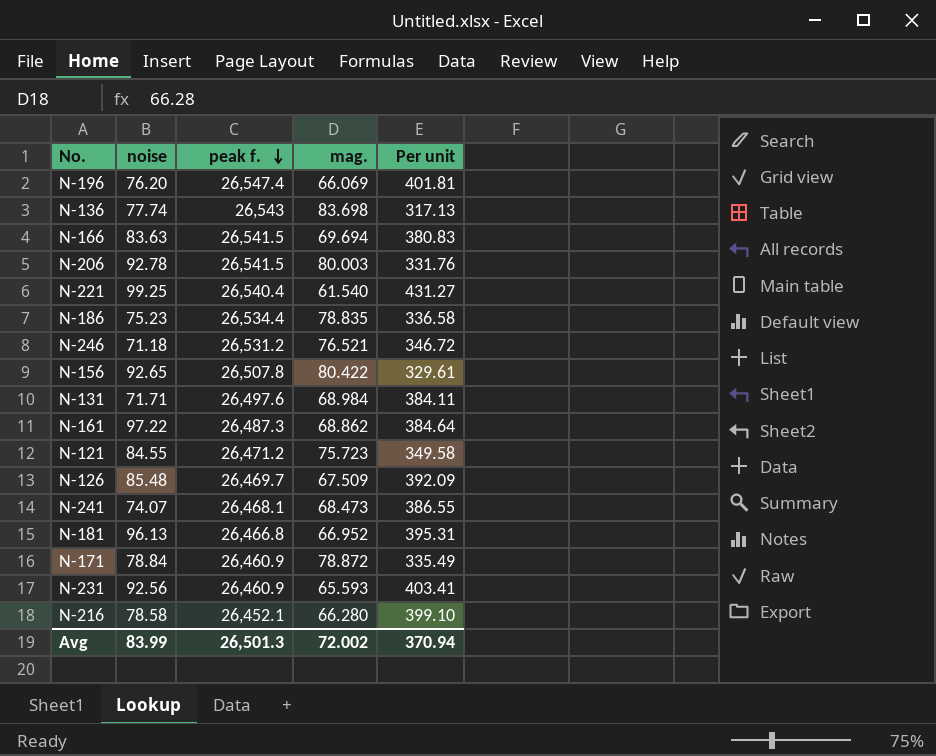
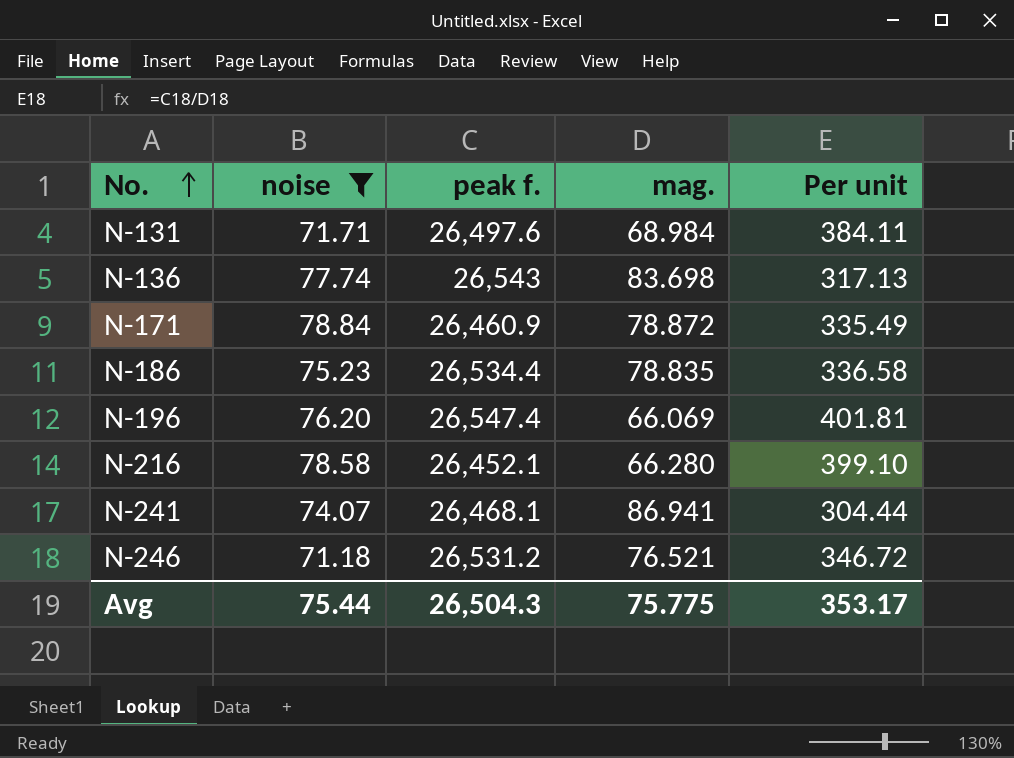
filter: none -> noise <= 78.84
row order: peak f. descending -> No. ascending
N-241 | mag.: 68.473 -> 86.941
N-241 | Per unit: 386.55 -> 304.44
Avg | noise: 83.99 -> 75.44
Avg | peak f.: 26,501.3 -> 26,504.3
Avg | mag.: 72.002 -> 75.775
Avg | Per unit: 370.94 -> 353.17

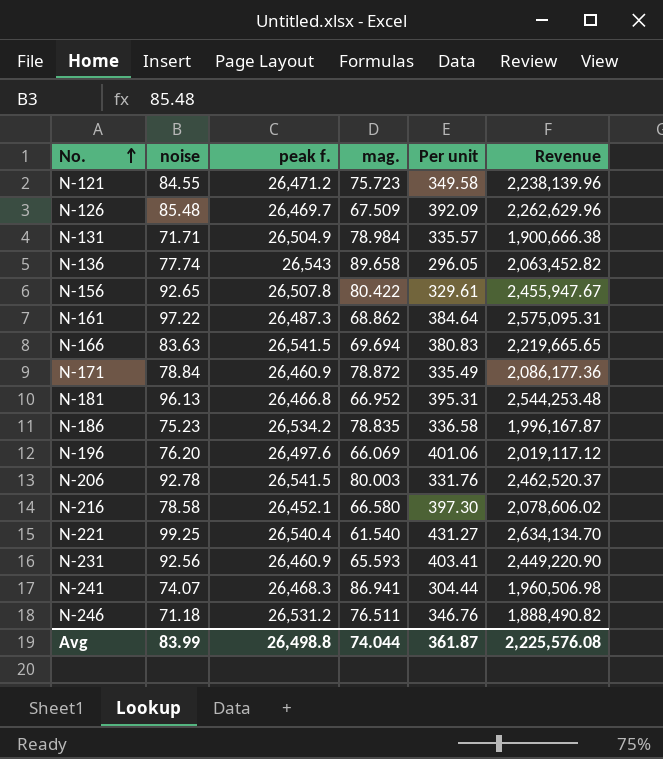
filter: noise <= 78.84 -> none
column Revenue | formula: none -> [noise] * [peak f.]
N-131 | peak f.: 26,497.6 -> 26,504.9
N-131 | mag.: 68.984 -> 78.984
N-131 | Per unit: 384.11 -> 335.57
N-136 | mag.: 83.698 -> 89.658
N-136 | Per unit: 317.13 -> 296.05
N-186 | peak f.: 26,534.4 -> 26,534.2
N-196 | peak f.: 26,547.4 -> 26,497.6
N-196 | Per unit: 401.81 -> 401.06
N-216 | mag.: 66.280 -> 66.580
N-216 | Per unit: 399.10 -> 397.30
N-241 | peak f.: 26,468.1 -> 26,468.3
N-246 | mag.: 76.521 -> 76.511
N-246 | Per unit: 346.72 -> 346.76
Avg | noise: 75.44 -> 83.99
Avg | peak f.: 26,504.3 -> 26,498.8
Avg | mag.: 75.775 -> 74.044
Avg | Per unit: 353.17 -> 361.87

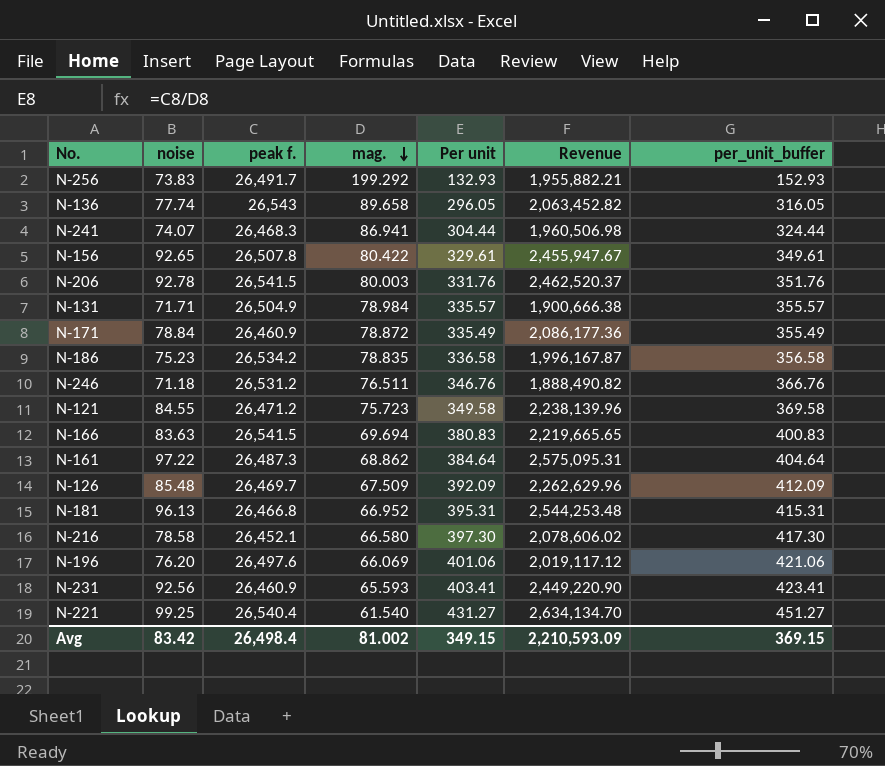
row order: No. ascending -> mag. descending
column per_unit_buffer | formula: none -> [Per unit] + 20
row N-256: none -> 73.83 | 26,491.7 | 199.292 | 132.93 | 1,955,882.21 | 152.93
Avg | noise: 83.99 -> 83.42
Avg | peak f.: 26,498.8 -> 26,498.4
Avg | mag.: 74.044 -> 81.002
Avg | Per unit: 361.87 -> 349.15
Avg | Revenue: 2,225,576.08 -> 2,210,593.09

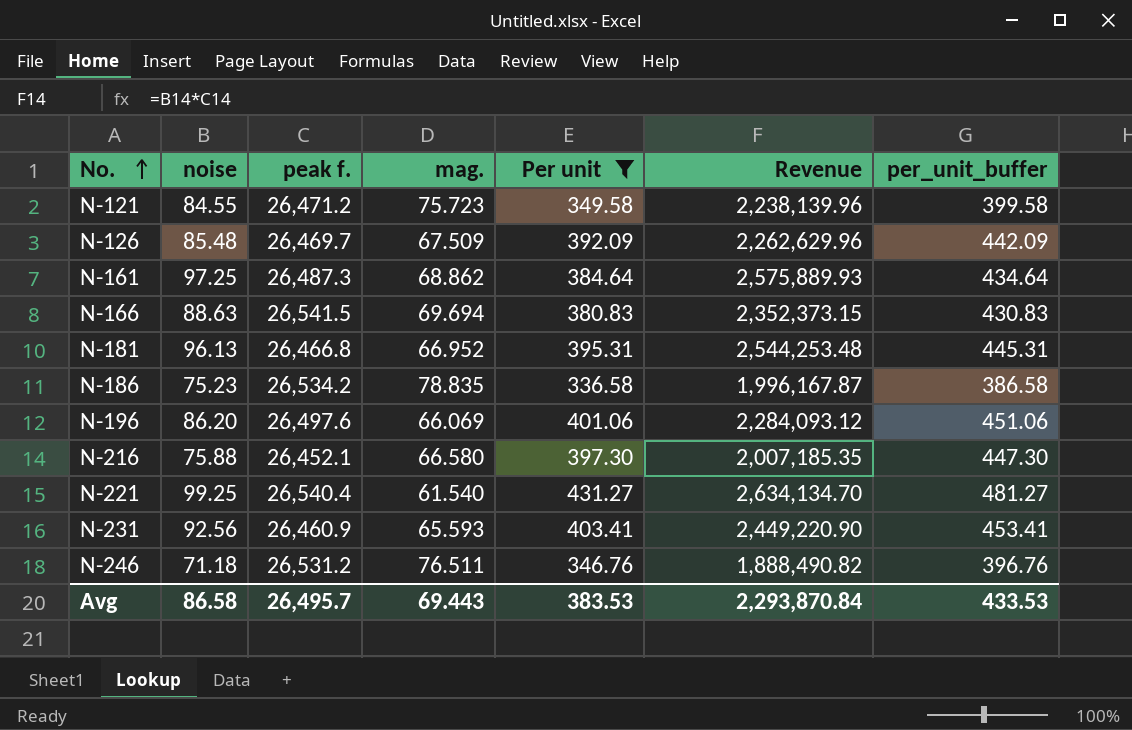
filter: none -> Per unit >= 336.58
row order: mag. descending -> No. ascending
column per_unit_buffer | formula: [Per unit] + 20 -> [Per unit] + 50
N-161 | noise: 97.22 -> 97.25
N-161 | Revenue: 2,575,095.31 -> 2,575,889.93
N-166 | noise: 83.63 -> 88.63
N-166 | Revenue: 2,219,665.65 -> 2,352,373.15
N-196 | noise: 76.20 -> 86.20
N-196 | Revenue: 2,019,117.12 -> 2,284,093.12
N-216 | noise: 78.58 -> 75.88
N-216 | Revenue: 2,078,606.02 -> 2,007,185.35
Avg | noise: 83.42 -> 86.58
Avg | peak f.: 26,498.4 -> 26,495.7
Avg | mag.: 81.002 -> 69.443
Avg | Per unit: 349.15 -> 383.53
Avg | Revenue: 2,210,593.09 -> 2,293,870.84
Avg | per_unit_buffer: 369.15 -> 433.53

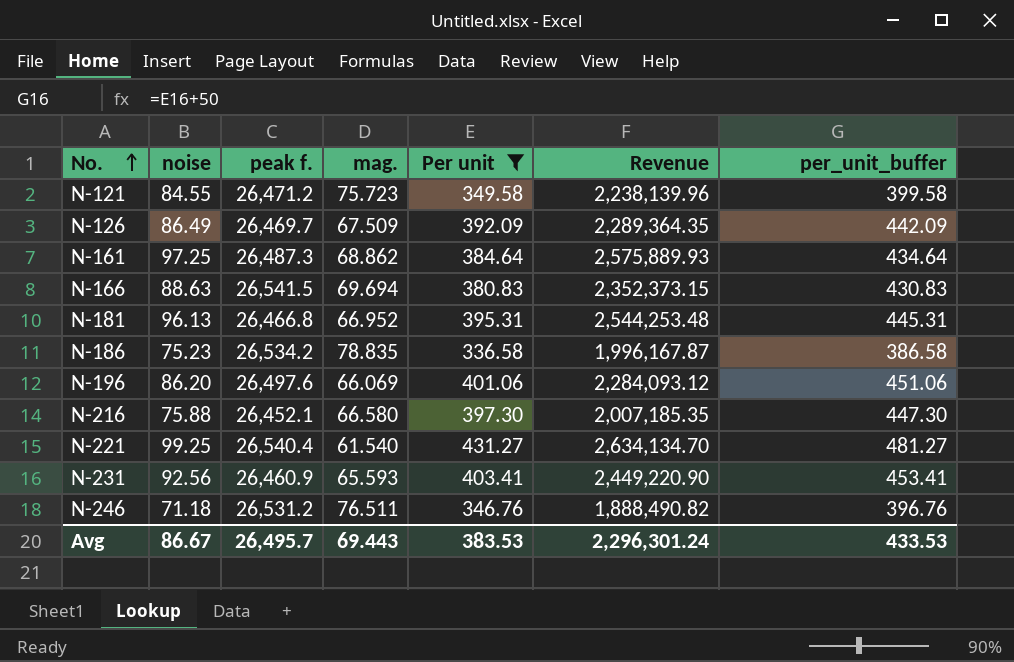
N-126 | noise: 85.48 -> 86.49
N-126 | Revenue: 2,262,629.96 -> 2,289,364.35
Avg | noise: 86.58 -> 86.67
Avg | Revenue: 2,293,870.84 -> 2,296,301.24

